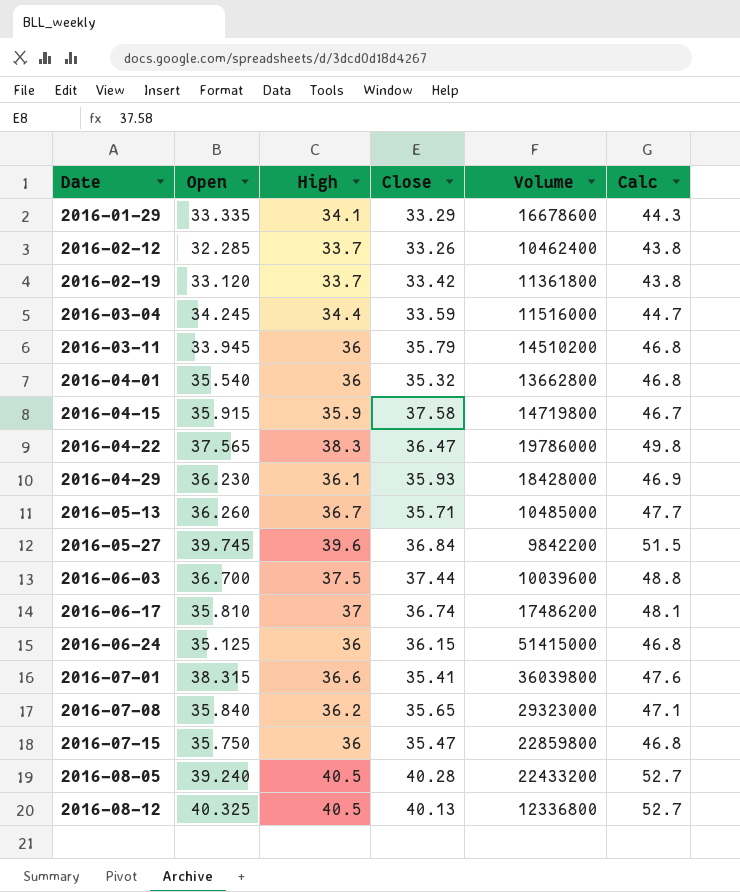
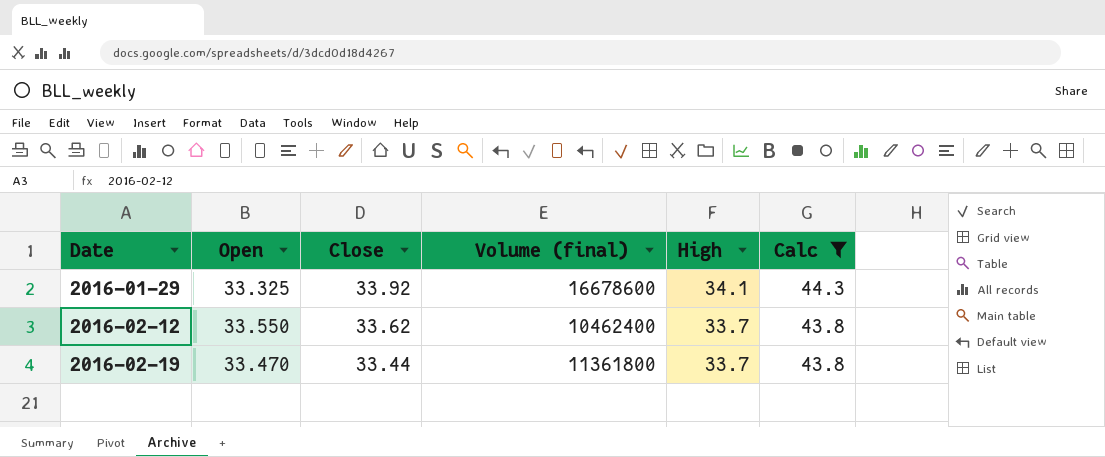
filter: none -> Calc <= 44.3
column name: Volume -> Volume (final)
column High | position: 3 -> 5
2016-01-29 | Open: 33.335 -> 33.325
2016-01-29 | Close: 33.29 -> 33.92
2016-02-12 | Open: 32.285 -> 33.550
2016-02-12 | Close: 33.26 -> 33.62
2016-02-19 | Open: 33.120 -> 33.470
2016-02-19 | Close: 33.42 -> 33.44

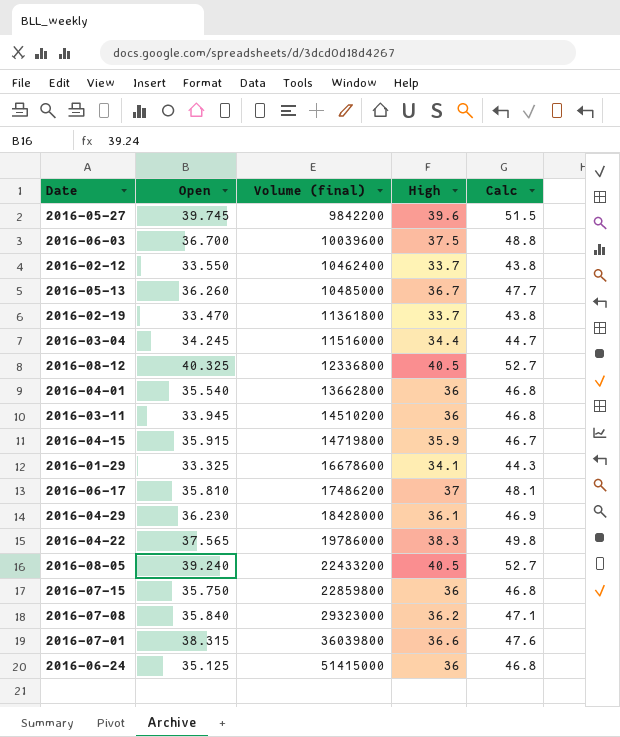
filter: Calc <= 44.3 -> none
row order: Date ascending -> Volume (final) ascending
column Close | position: 3 -> none

